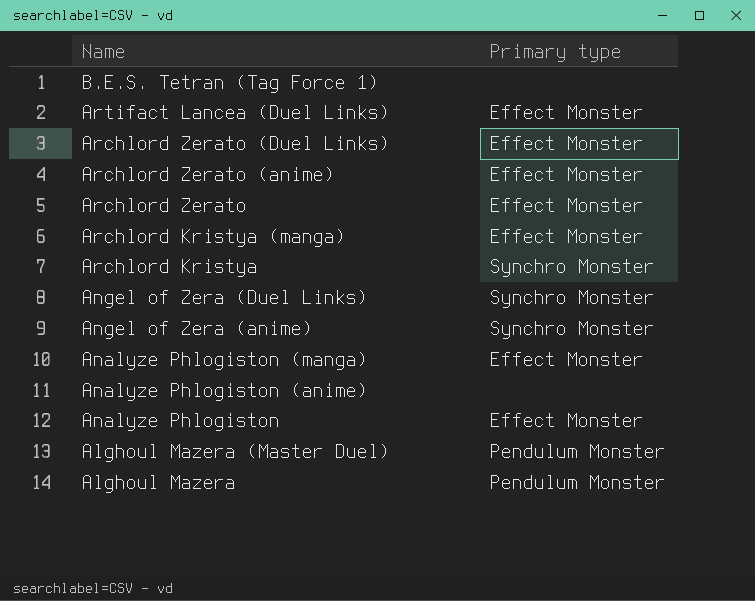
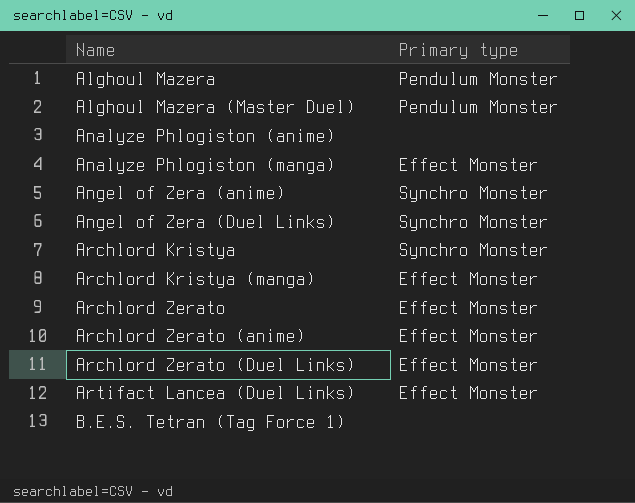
row order: Name descending -> Name ascending
row Analyze Phlogiston: Effect Monster -> none

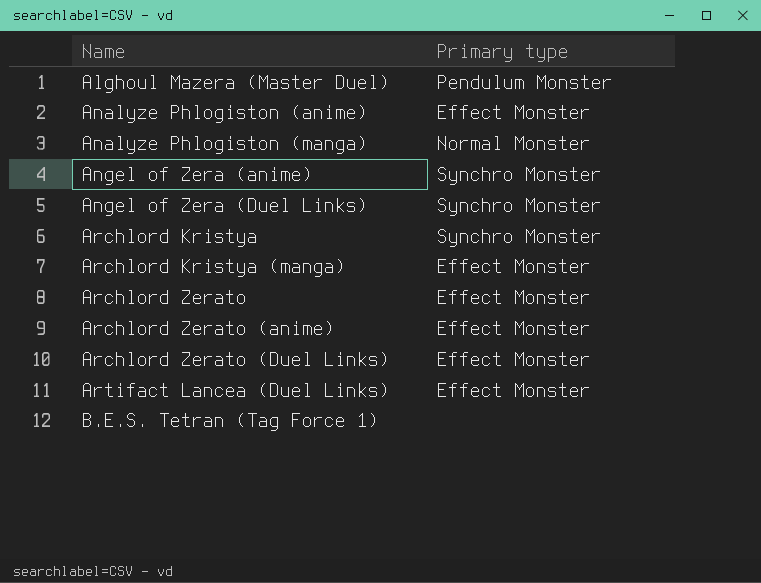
row Alghoul Mazera: Pendulum Monster -> none
Analyze Phlogiston (anime) | Primary type: none -> Effect Monster
Analyze Phlogiston (manga) | Primary type: Effect Monster -> Normal Monster

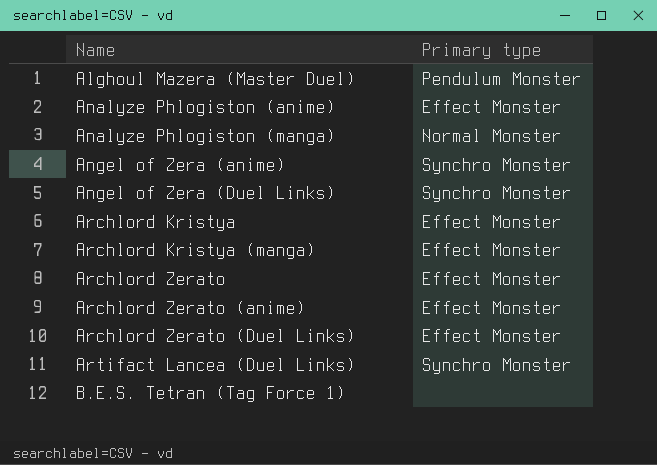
Archlord Kristya | Primary type: Synchro Monster -> Effect Monster
Artifact Lancea (Duel Links) | Primary type: Effect Monster -> Synchro Monster

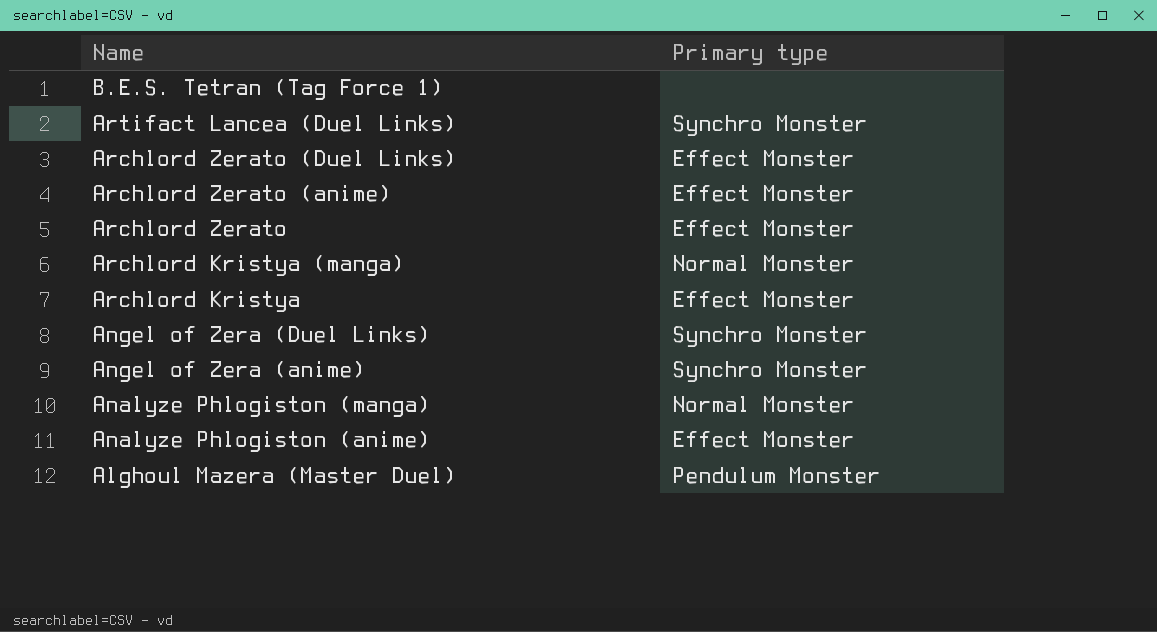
row order: Name ascending -> Name descending
Archlord Kristya (manga) | Primary type: Effect Monster -> Normal Monster

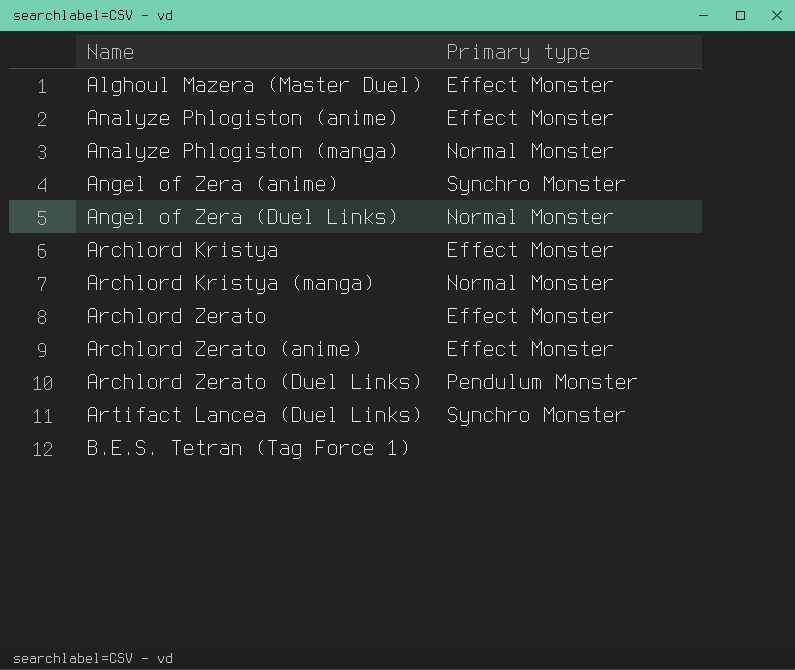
row order: Name descending -> Name ascending
Alghoul Mazera (Master Duel) | Primary type: Pendulum Monster -> Effect Monster
Angel of Zera (Duel Links) | Primary type: Synchro Monster -> Normal Monster
Archlord Zerato (Duel Links) | Primary type: Effect Monster -> Pendulum Monster

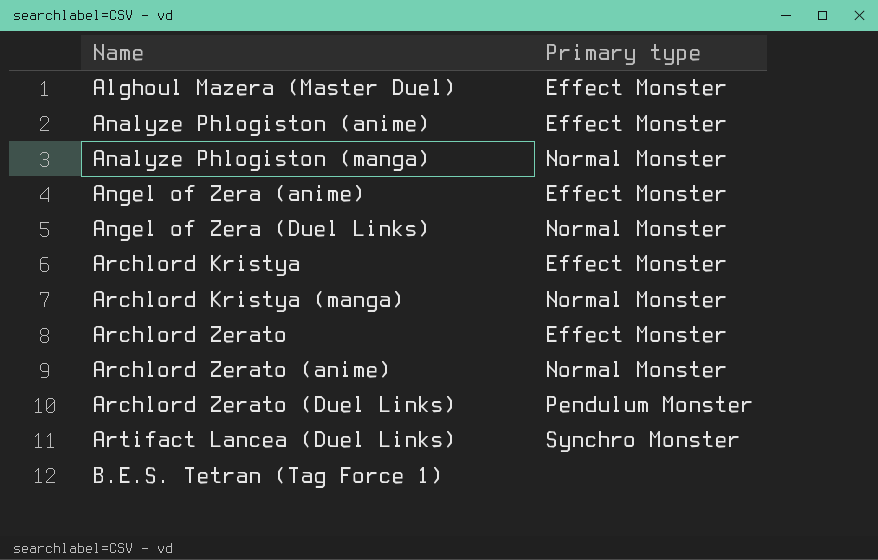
Angel of Zera (anime) | Primary type: Synchro Monster -> Effect Monster
Archlord Zerato (anime) | Primary type: Effect Monster -> Normal Monster

